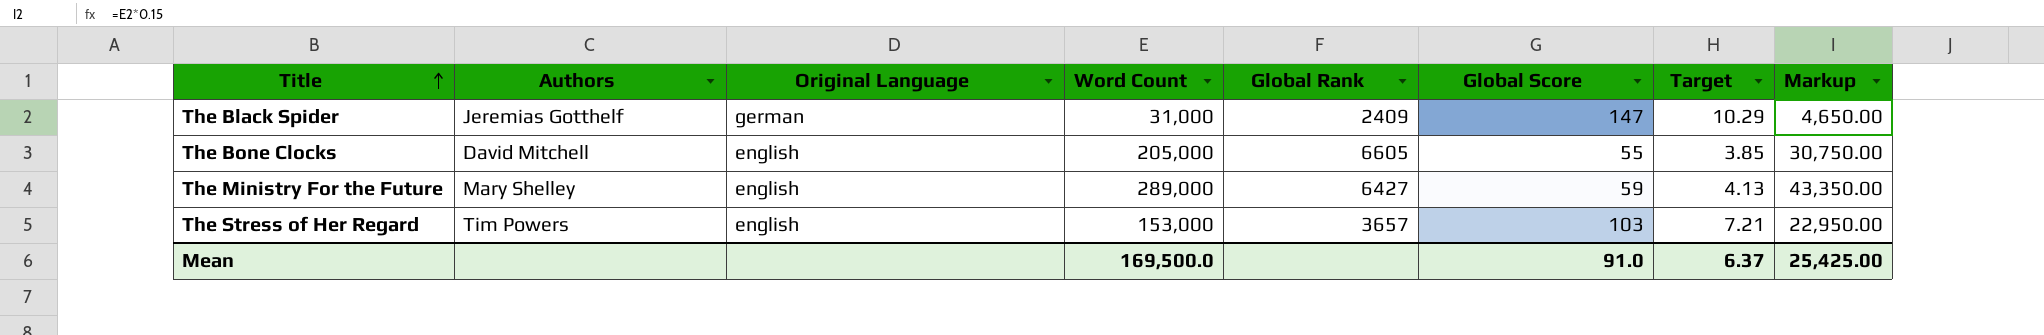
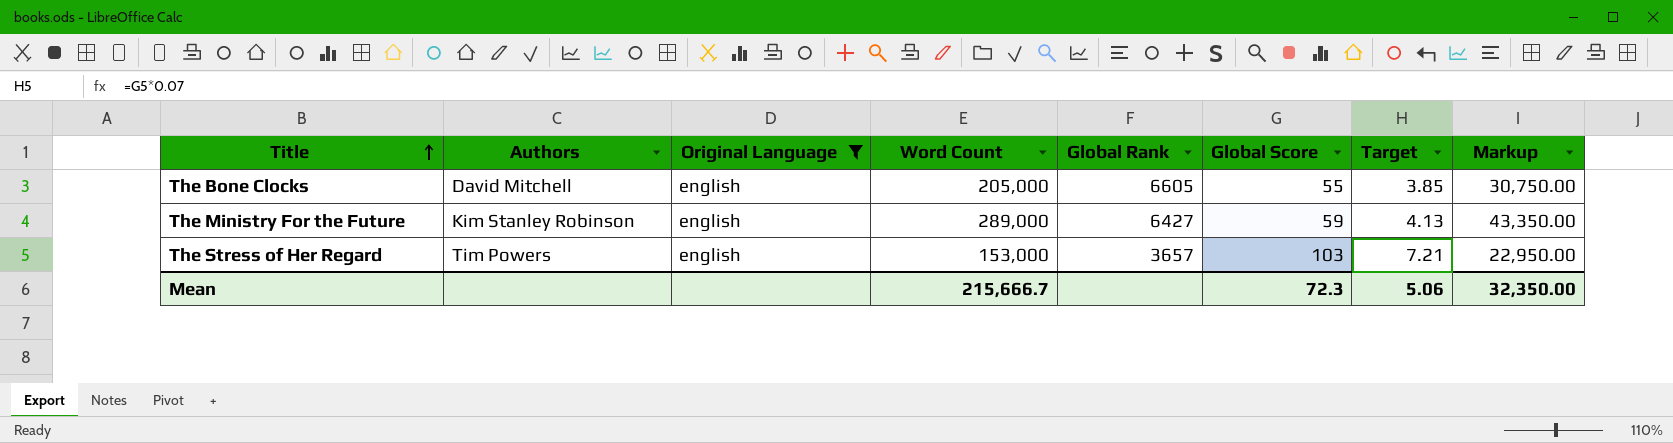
filter: none -> Original Language = english
The Ministry For the Future | Authors: Mary Shelley -> Kim Stanley Robinson
Mean | Word Count: 169,500.0 -> 215,666.7
Mean | Global Score: 91.0 -> 72.3
Mean | Target: 6.37 -> 5.06
Mean | Markup: 25,425.00 -> 32,350.00

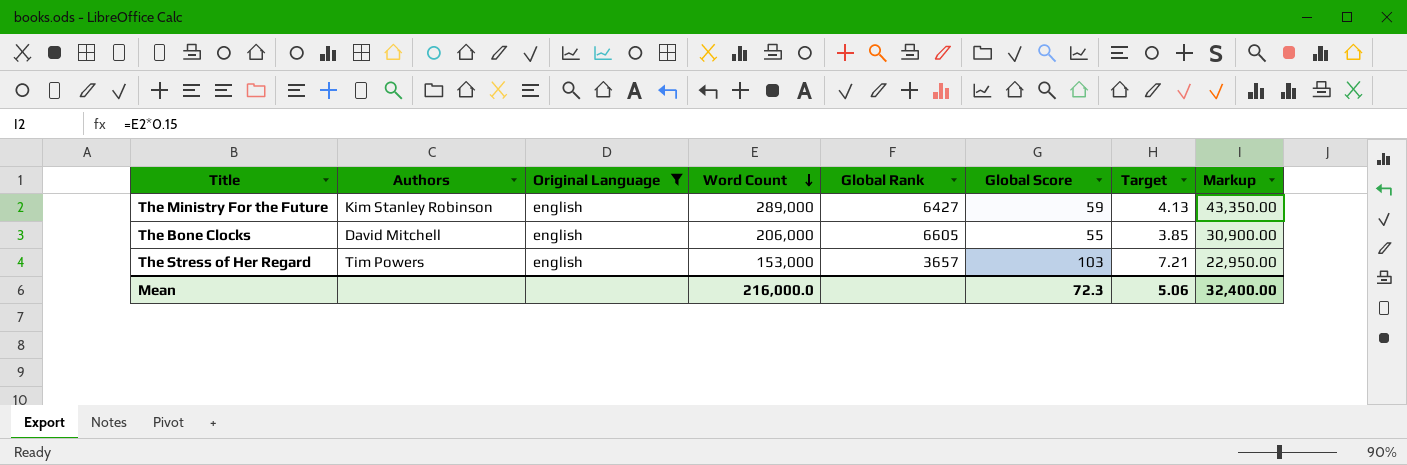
row order: Title ascending -> Word Count descending
The Bone Clocks | Word Count: 205,000 -> 206,000
The Bone Clocks | Markup: 30,750.00 -> 30,900.00
Mean | Word Count: 215,666.7 -> 216,000.0
Mean | Markup: 32,350.00 -> 32,400.00

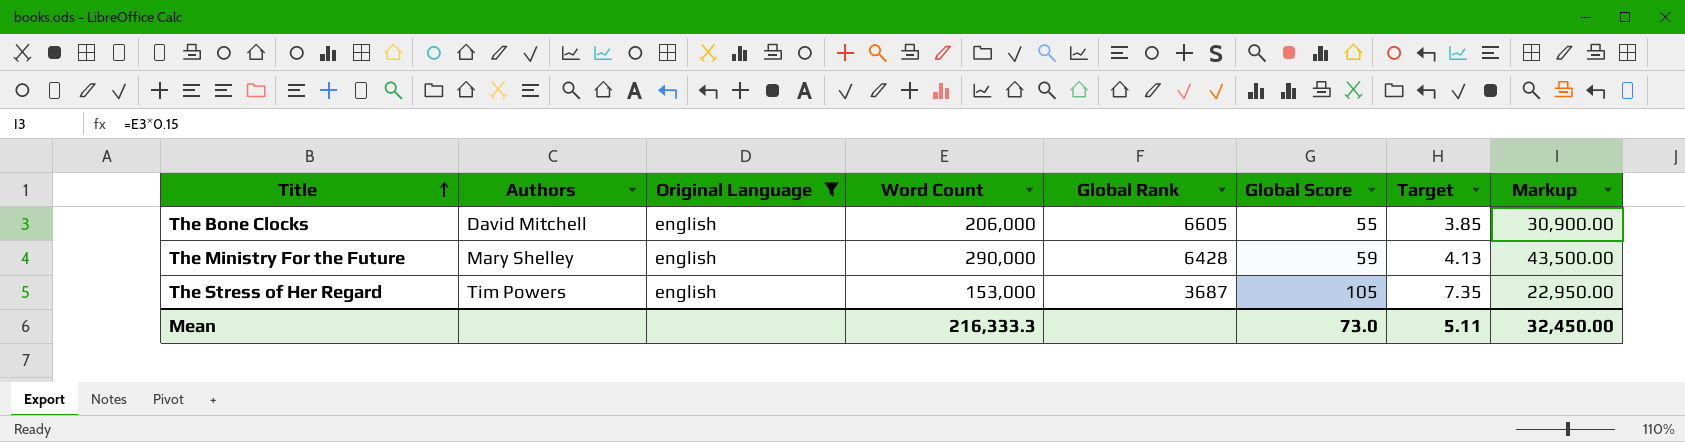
row order: Word Count descending -> Title ascending
The Ministry For the Future | Authors: Kim Stanley Robinson -> Mary Shelley
The Ministry For the Future | Word Count: 289,000 -> 290,000
The Ministry For the Future | Global Rank: 6427 -> 6428
The Ministry For the Future | Markup: 43,350.00 -> 43,500.00
The Stress of Her Regard | Global Rank: 3657 -> 3687
The Stress of Her Regard | Global Score: 103 -> 105
The Stress of Her Regard | Target: 7.21 -> 7.35
Mean | Word Count: 216,000.0 -> 216,333.3
Mean | Global Score: 72.3 -> 73.0
Mean | Target: 5.06 -> 5.11
Mean | Markup: 32,400.00 -> 32,450.00

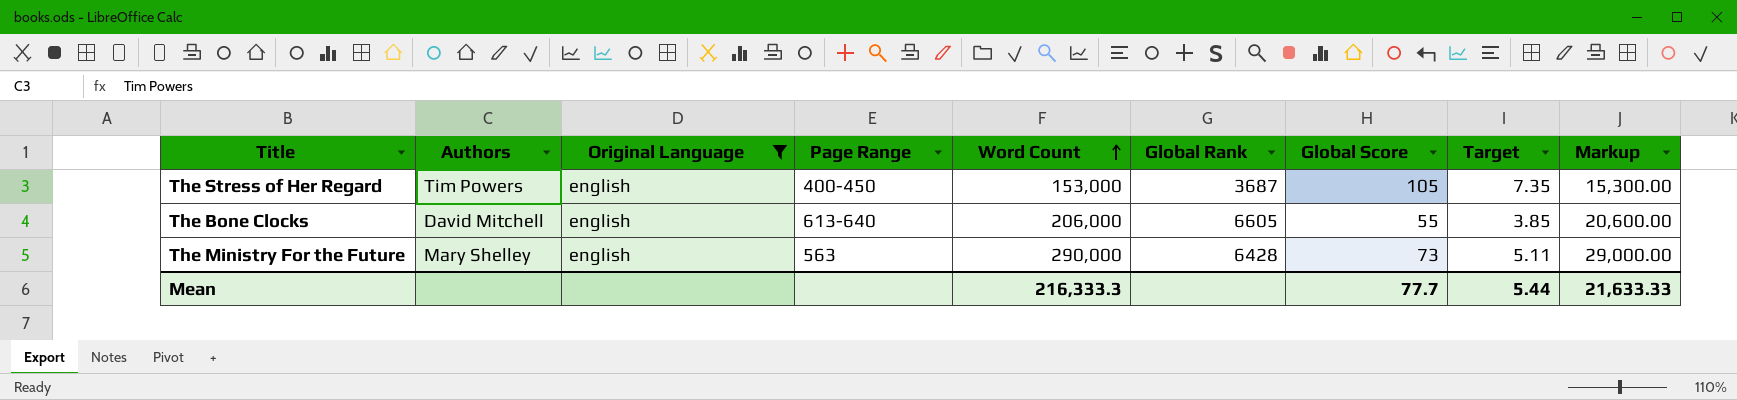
row order: Title ascending -> Word Count ascending
column Page Range | position: none -> 4
column Markup | formula: [Word Count] * 0.15 -> [Word Count] * 0.1
The Ministry For the Future | Global Score: 59 -> 73
The Ministry For the Future | Target: 4.13 -> 5.11
Mean | Global Score: 73.0 -> 77.7
Mean | Target: 5.11 -> 5.44
Mean | Markup: 32,450.00 -> 21,633.33

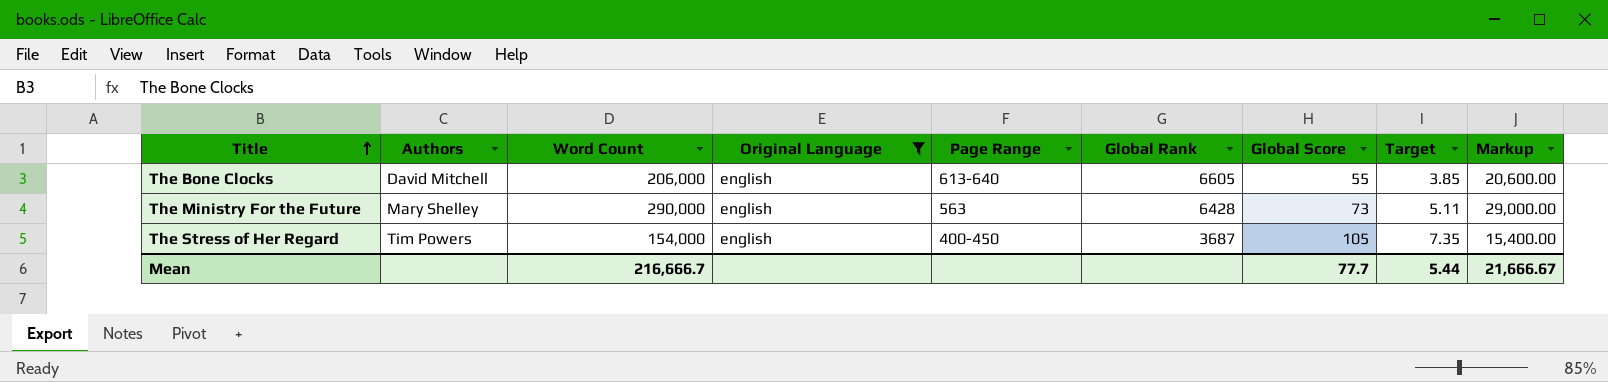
row order: Word Count ascending -> Title ascending
column Word Count | position: 5 -> 3
The Stress of Her Regard | Word Count: 153,000 -> 154,000
The Stress of Her Regard | Markup: 15,300.00 -> 15,400.00
Mean | Word Count: 216,333.3 -> 216,666.7
Mean | Markup: 21,633.33 -> 21,666.67

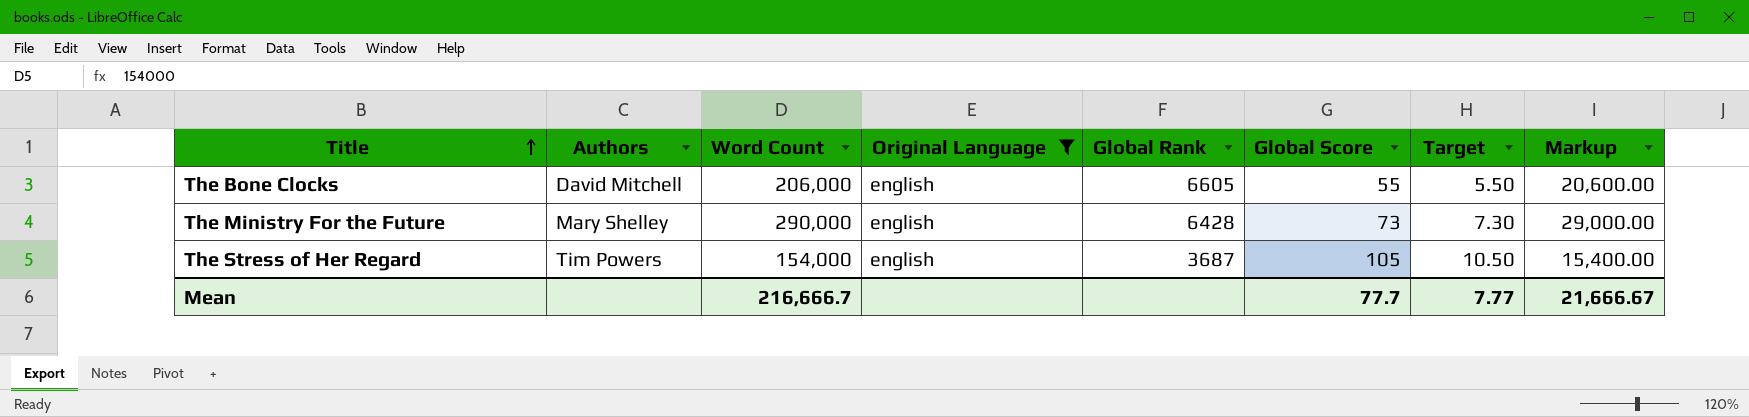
column Page Range | position: 5 -> none
column Target | formula: [Global Score] * 0.07 -> [Global Score] * 0.1
Mean | Target: 5.44 -> 7.77

